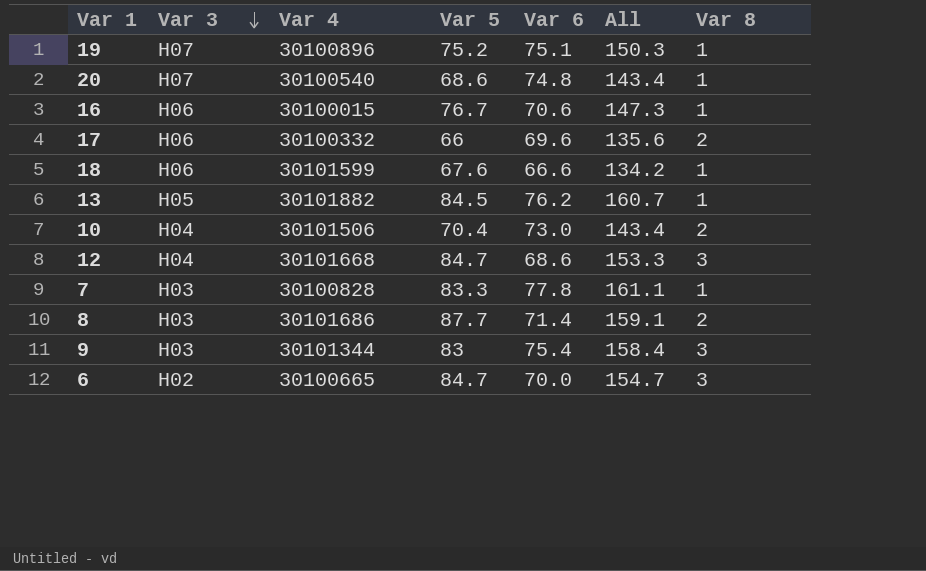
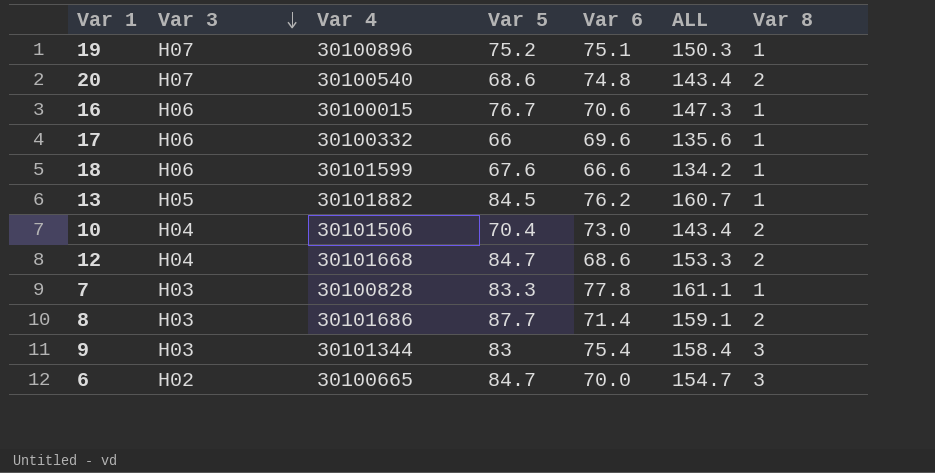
column name: All -> ALL
20 | Var 8: 1 -> 2
17 | Var 8: 2 -> 1
12 | Var 8: 3 -> 2

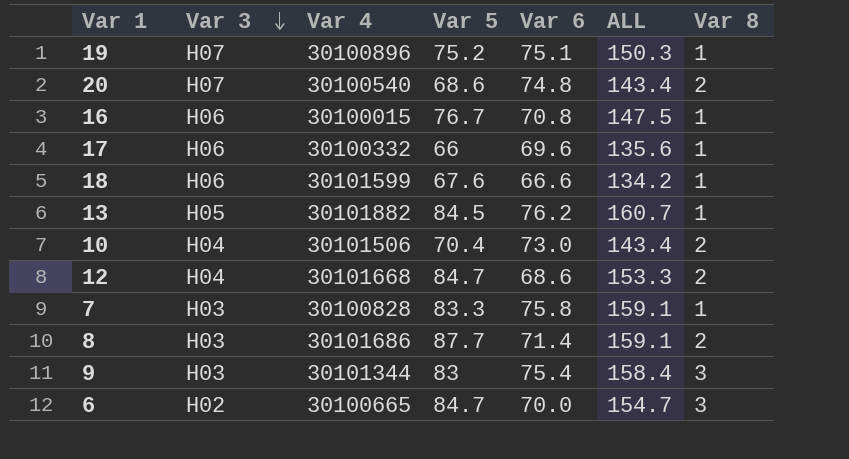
16 | Var 6: 70.6 -> 70.8
16 | ALL: 147.3 -> 147.5
7 | Var 6: 77.8 -> 75.8
7 | ALL: 161.1 -> 159.1

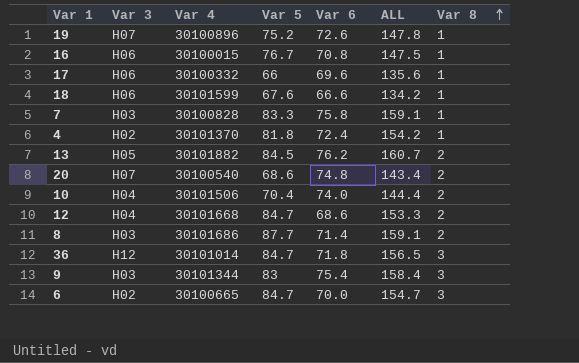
row order: Var 3 descending -> Var 8 ascending
19 | Var 6: 75.1 -> 72.6
19 | ALL: 150.3 -> 147.8
row 4: none -> H02 | 30101370 | 81.8 | 72.4 | 154.2 | 1
13 | Var 8: 1 -> 2
10 | Var 6: 73.0 -> 74.0
10 | ALL: 143.4 -> 144.4
row 36: none -> H12 | 30101014 | 84.7 | 71.8 | 156.5 | 3

